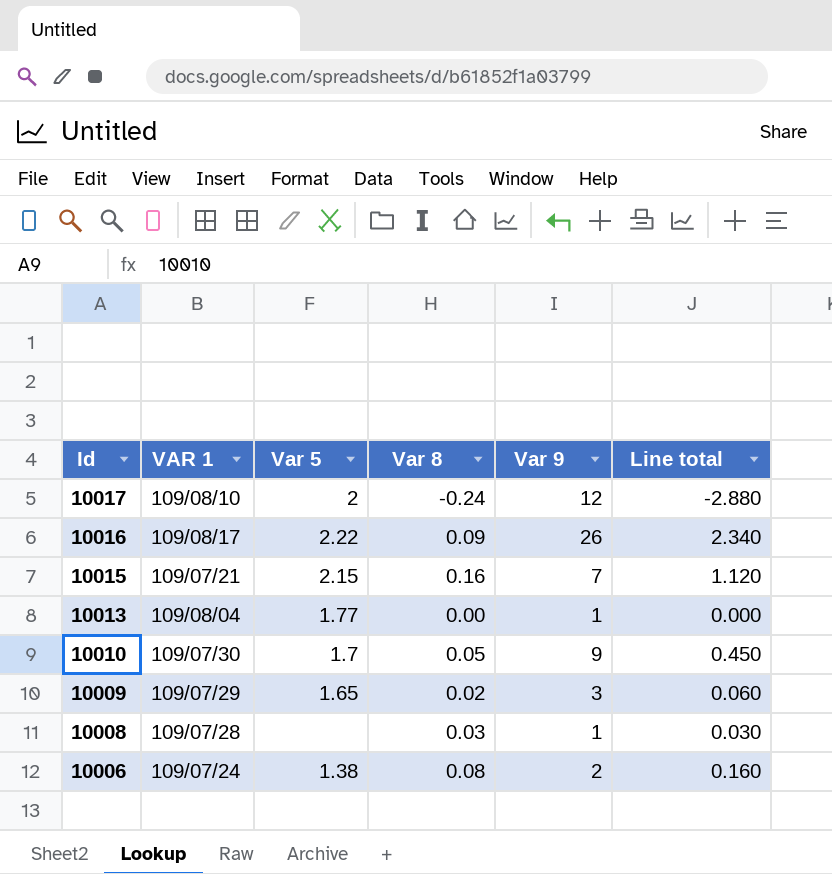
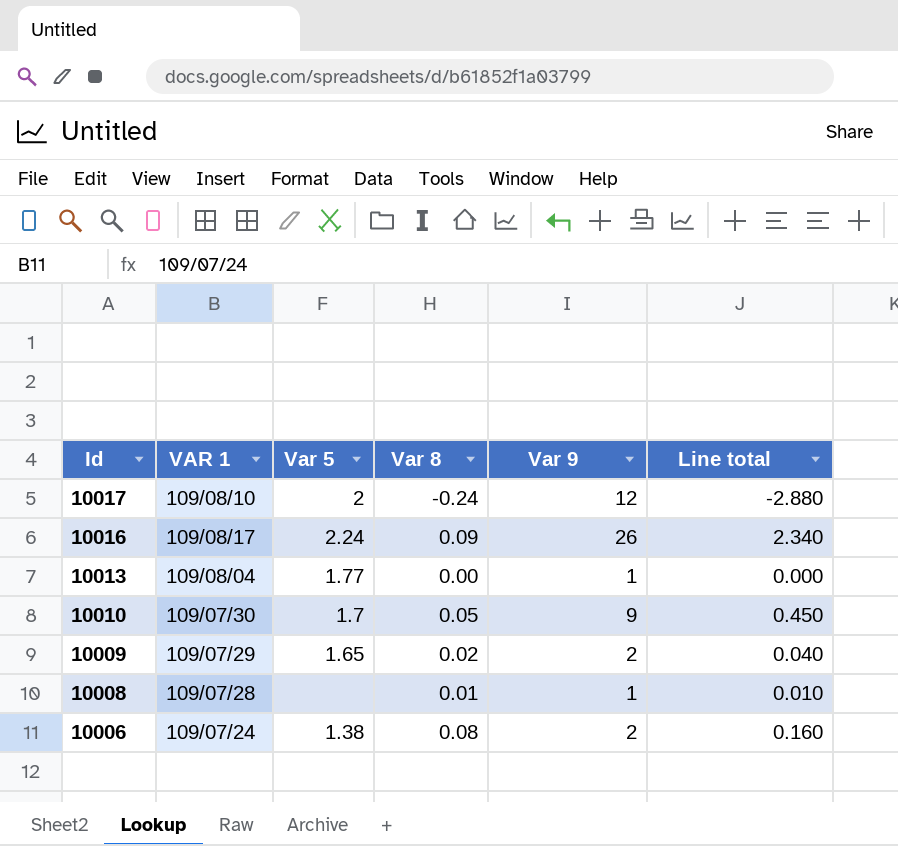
row 10015: 109/07/21 | 2.15 | 0.16 | 7 | 1.120 -> none
10016 | Var 5: 2.22 -> 2.24
10009 | Var 9: 3 -> 2
10009 | Line total: 0.060 -> 0.040
10008 | Var 8: 0.03 -> 0.01
10008 | Line total: 0.030 -> 0.010

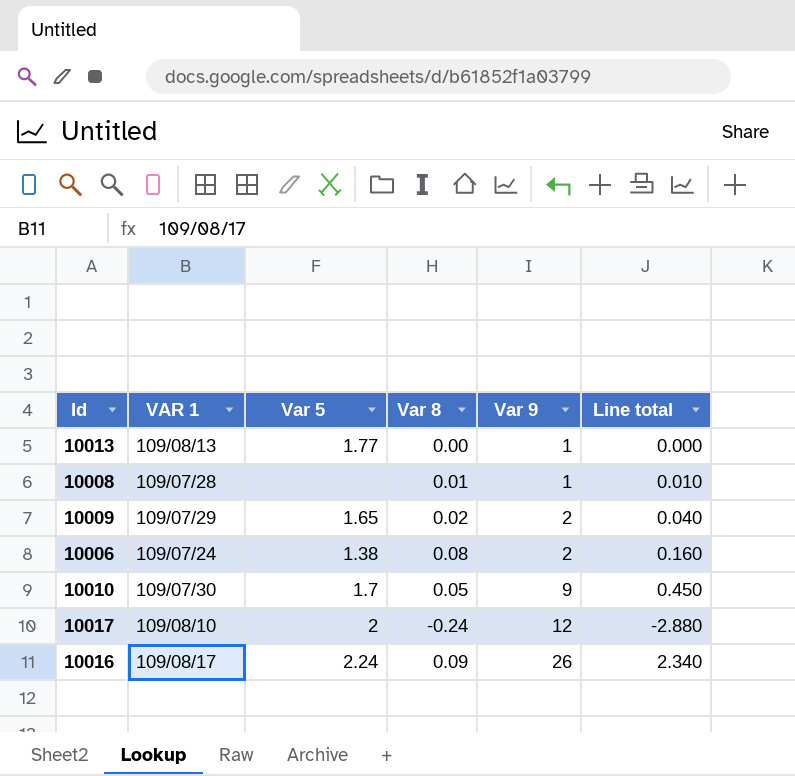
row order: Id descending -> Var 9 ascending
10013 | VAR 1: 109/08/04 -> 109/08/13

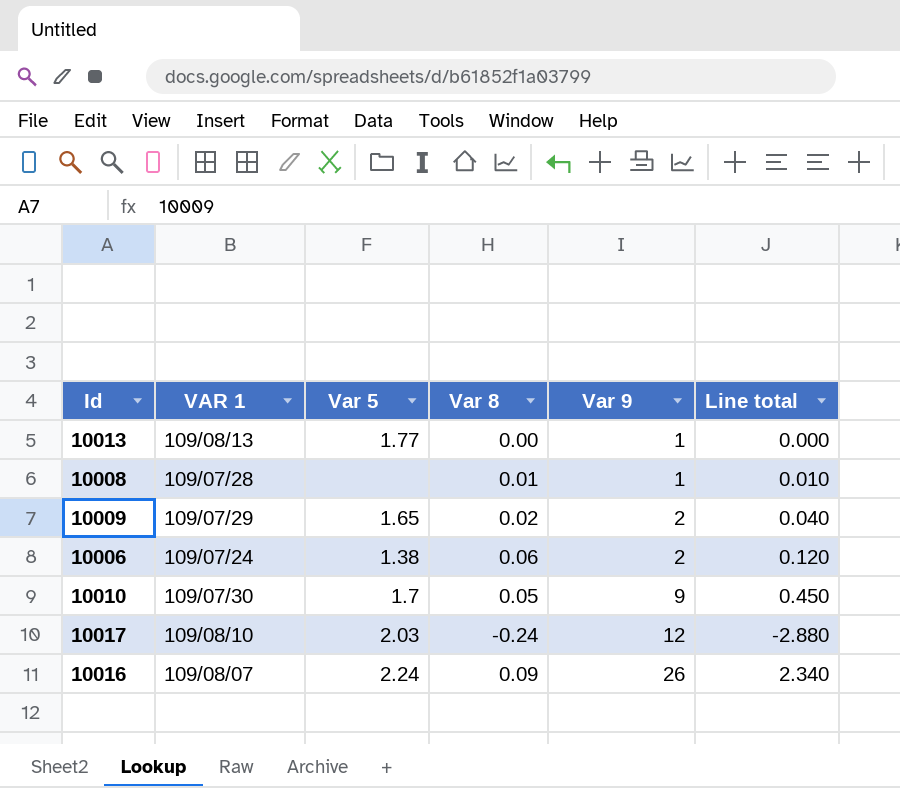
10006 | Var 8: 0.08 -> 0.06
10006 | Line total: 0.160 -> 0.120
10017 | Var 5: 2 -> 2.03
10016 | VAR 1: 109/08/17 -> 109/08/07

